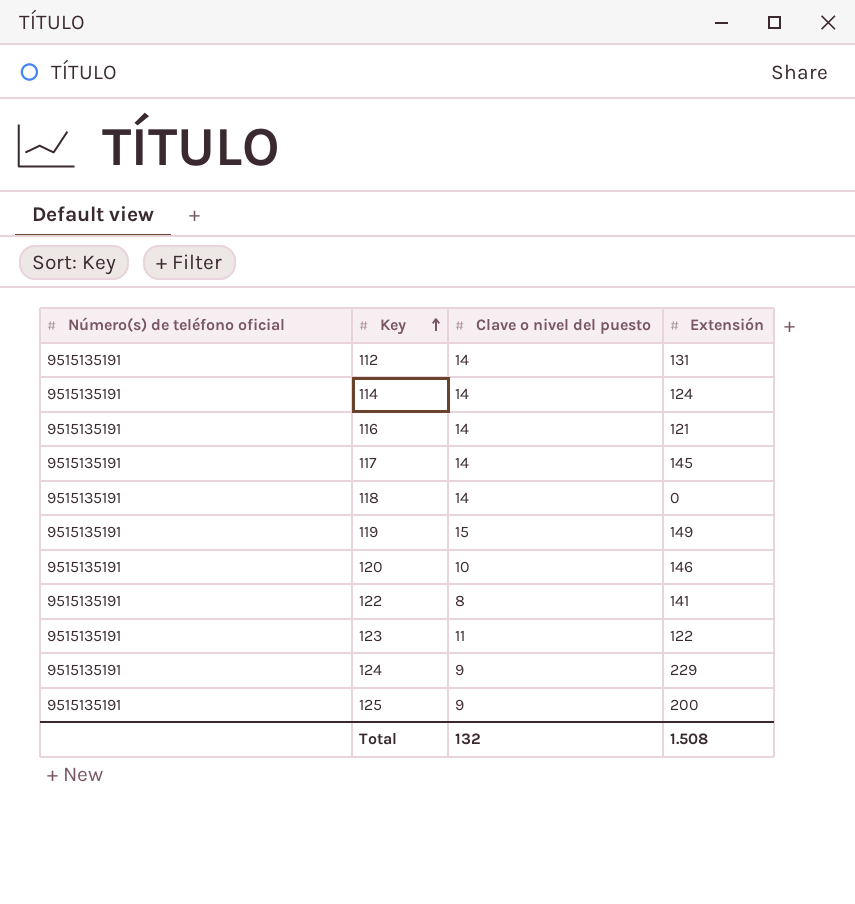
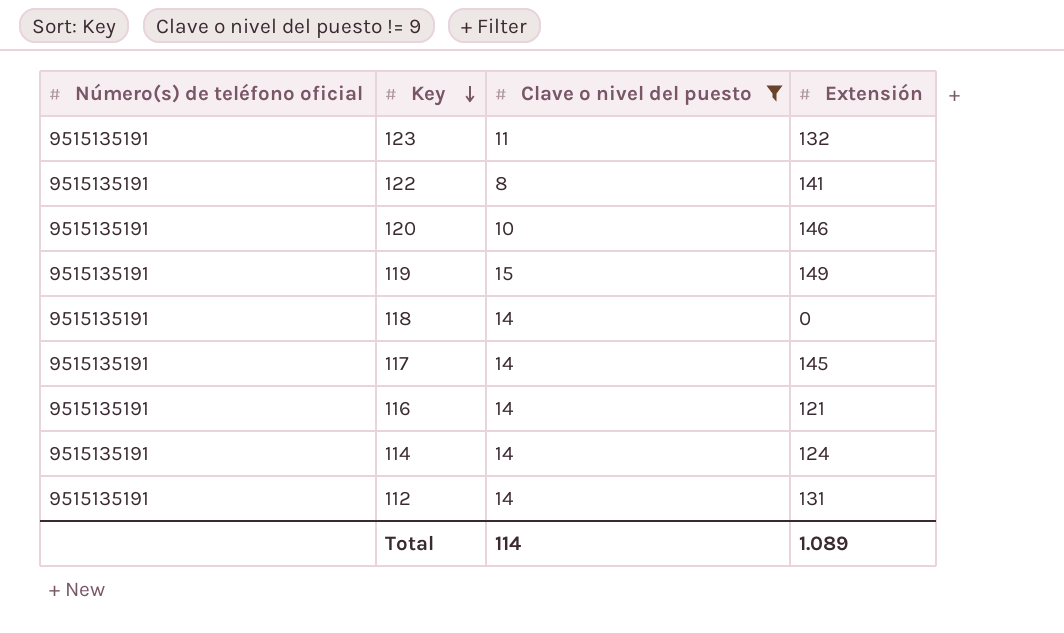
filter: none -> Clave o nivel del puesto != 9
row order: Key ascending -> Key descending
123 | Extensión: 122 -> 132
Total | Clave o nivel del puesto: 132 -> 114
Total | Extensión: 1.508 -> 1.089

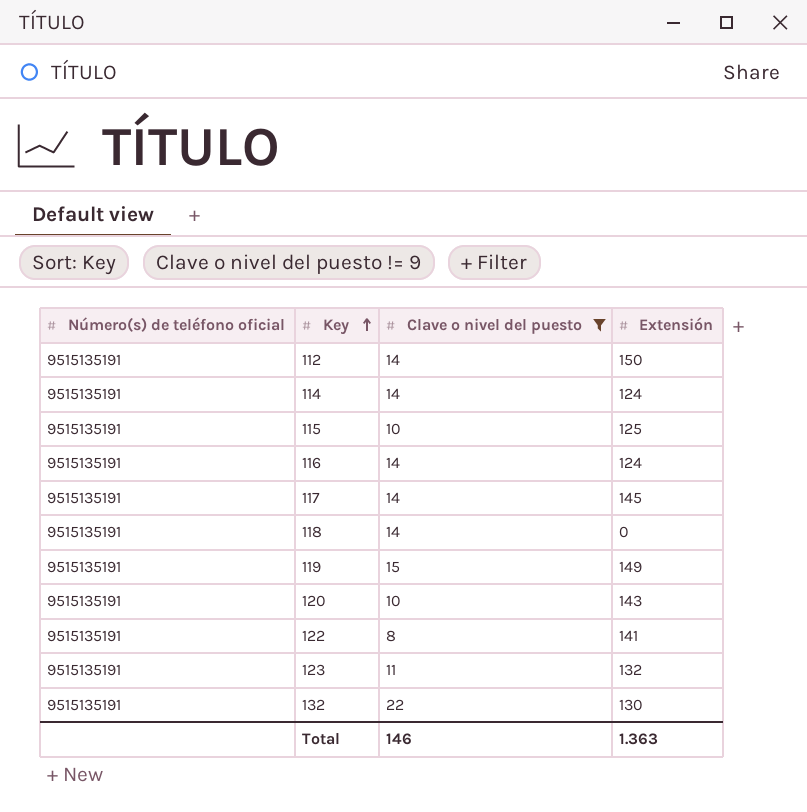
row order: Key descending -> Key ascending
112 | Extensión: 131 -> 150
row 115: none -> 9515135191 | 10 | 125
116 | Extensión: 121 -> 124
120 | Extensión: 146 -> 143
row 132: none -> 9515135191 | 22 | 130
Total | Clave o nivel del puesto: 114 -> 146
Total | Extensión: 1.089 -> 1.363

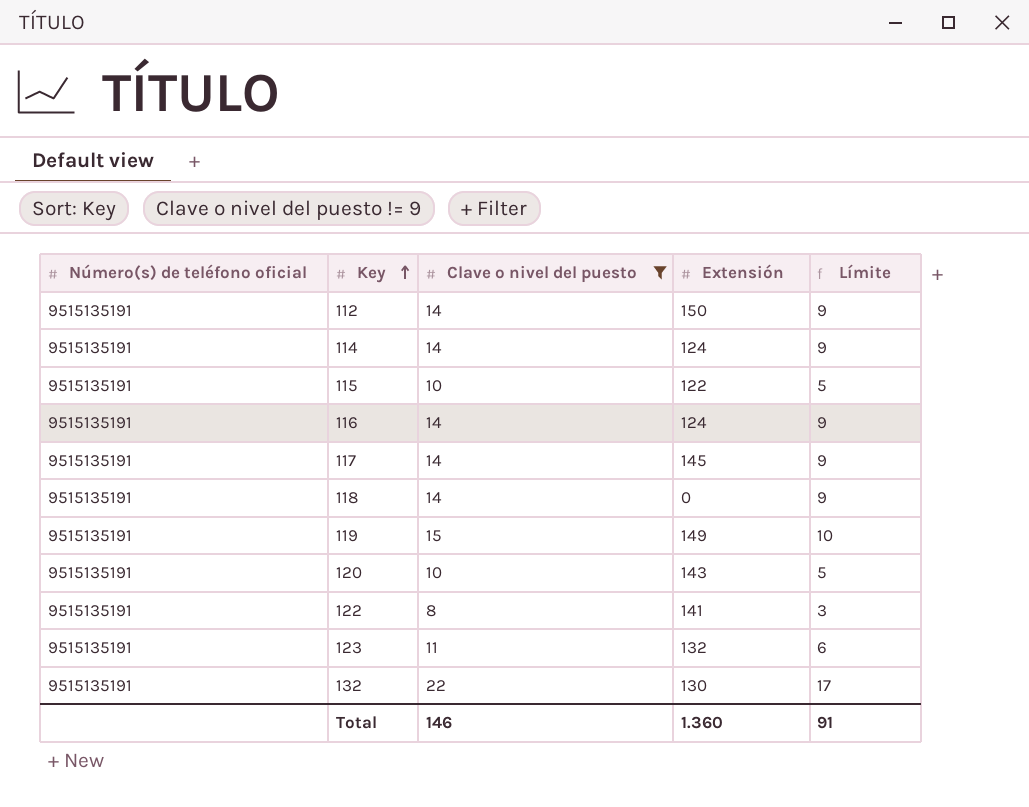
column Límite | formula: none -> [Clave o nivel del puesto] - 5
115 | Extensión: 125 -> 122
Total | Extensión: 1.363 -> 1.360

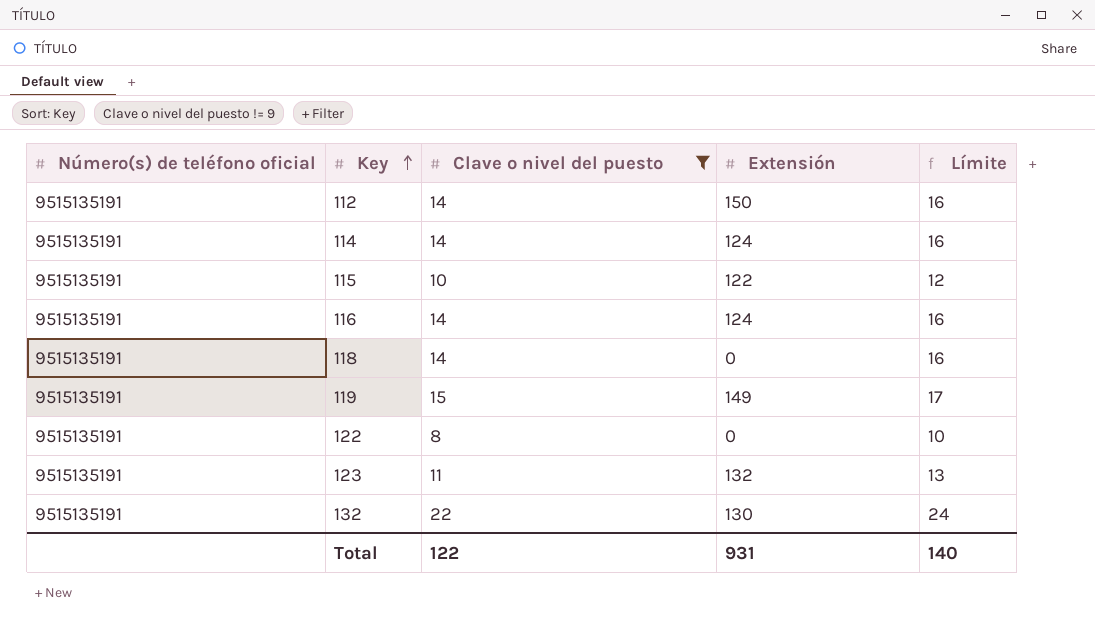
column Límite | formula: [Clave o nivel del puesto] - 5 -> [Clave o nivel del puesto] + 2
row 117: 9515135191 | 14 | 145 | 9 -> none
row 120: 9515135191 | 10 | 143 | 5 -> none
122 | Extensión: 141 -> 0
Total | Clave o nivel del puesto: 146 -> 122
Total | Extensión: 1.360 -> 931
Total | Límite: 91 -> 140

